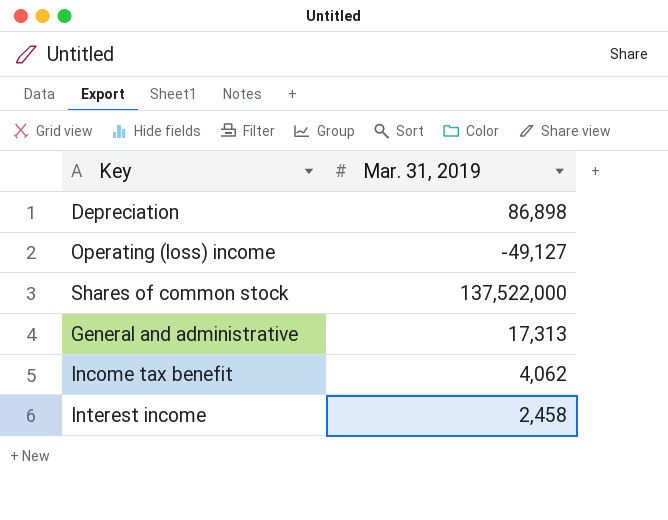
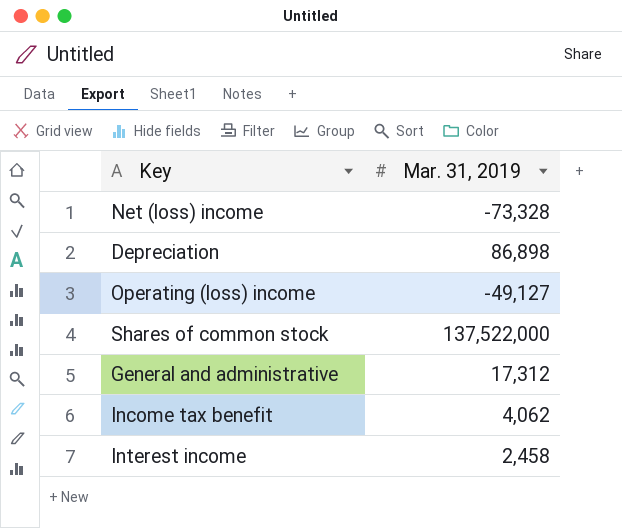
row Net (loss) income: none -> -73,328
General and administrative | Mar. 31, 2019: 17,313 -> 17,312

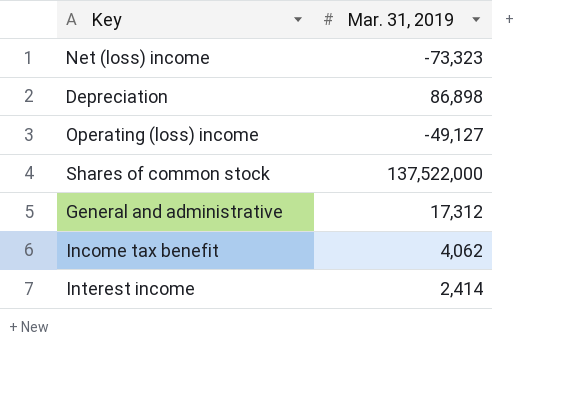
Net (loss) income | Mar. 31, 2019: -73,328 -> -73,323
Interest income | Mar. 31, 2019: 2,458 -> 2,414

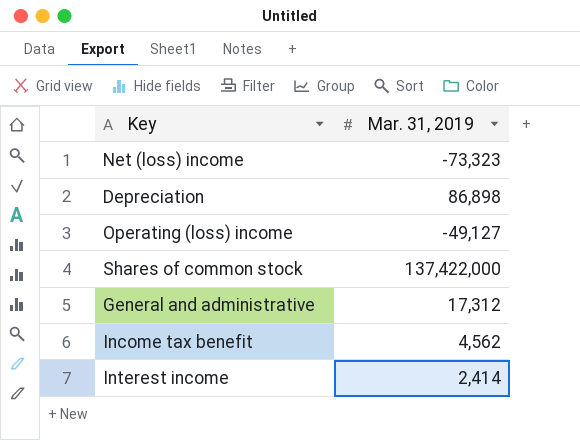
Shares of common stock | Mar. 31, 2019: 137,522,000 -> 137,422,000
Income tax benefit | Mar. 31, 2019: 4,062 -> 4,562

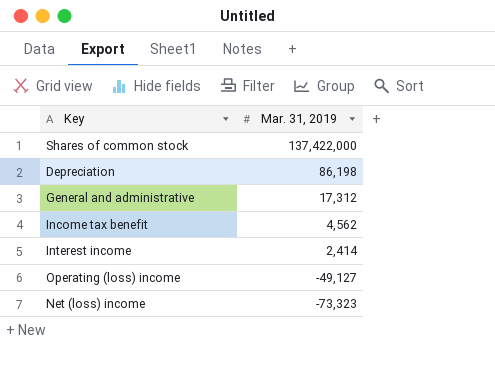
row order: none -> Mar. 31, 2019 descending
Depreciation | Mar. 31, 2019: 86,898 -> 86,198

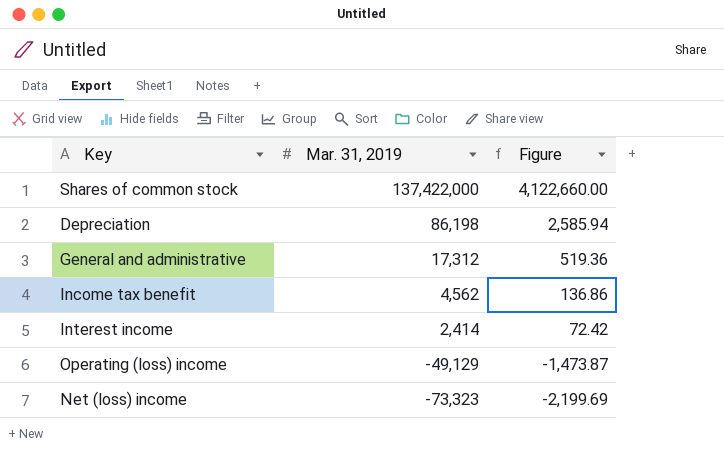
column Figure | formula: none -> [Mar. 31, 2019] * 0.03
Operating (loss) income | Mar. 31, 2019: -49,127 -> -49,129

